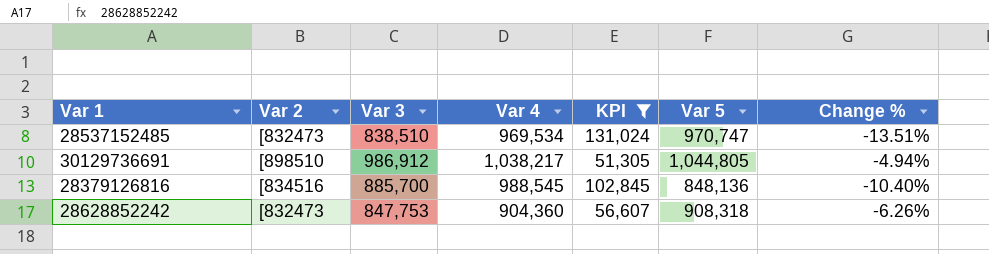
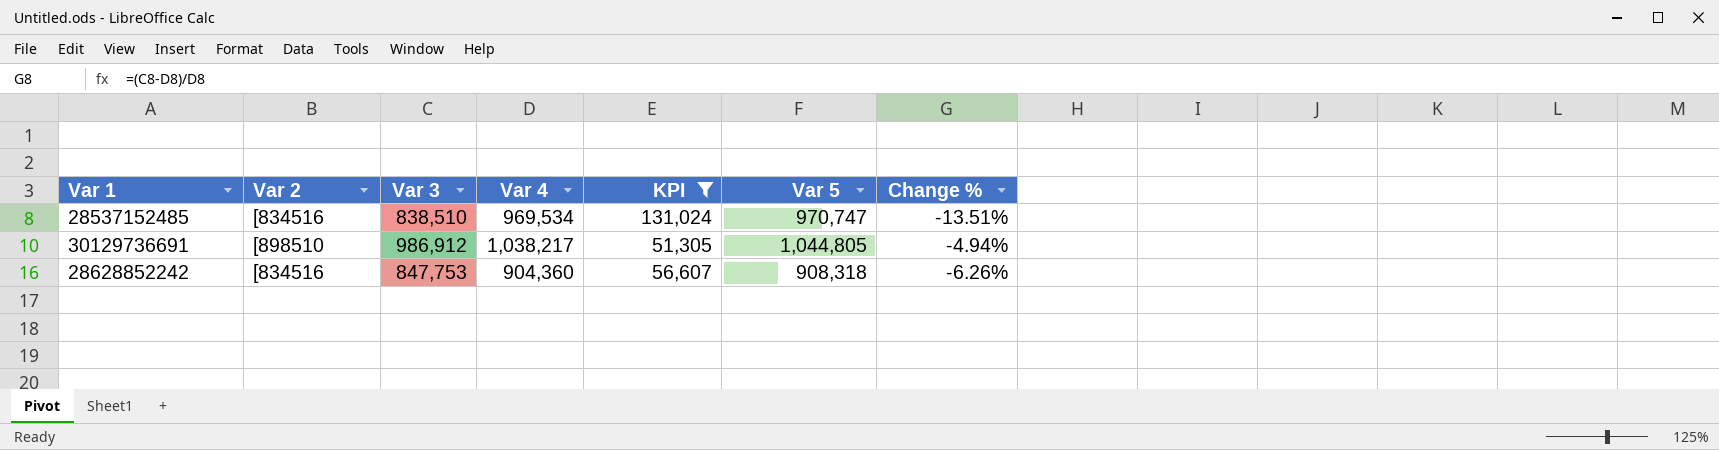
row 28379126816: [834516 | 885,700 | 988,545 | 102,845 | 848,136 | -10.40% -> none
28537152485 | Var 2: [832473 -> [834516
28628852242 | Var 2: [832473 -> [834516

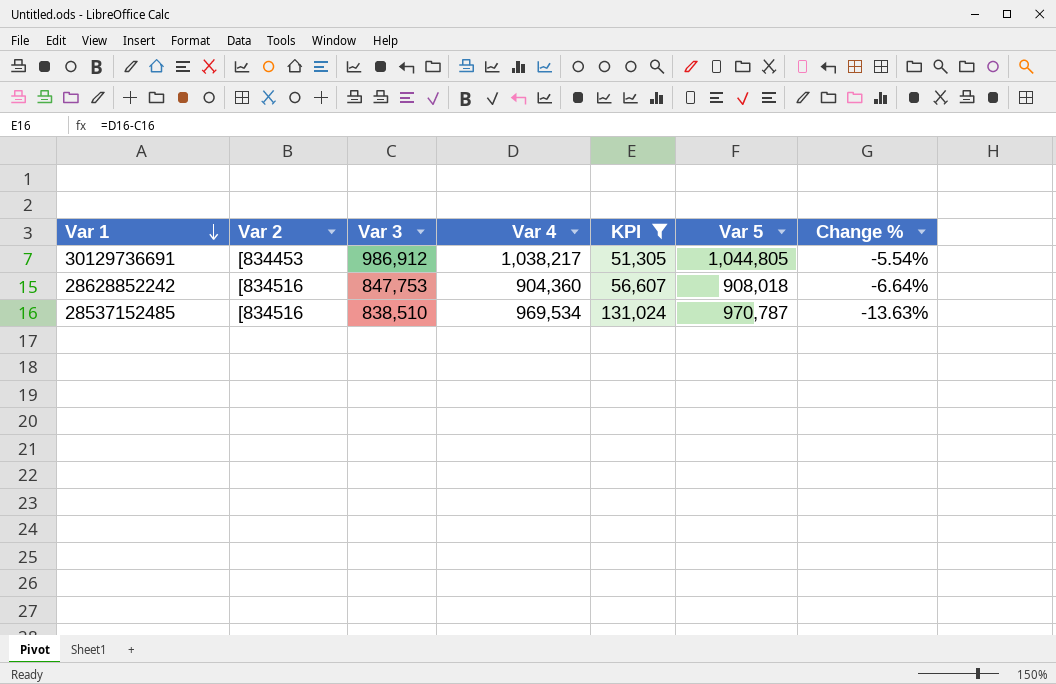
row order: none -> Var 1 descending
column Change % | formula: ([Var 3] - [Var 4]) / [Var 4] -> ([Var 3] - [Var 5]) / [Var 5]
30129736691 | Var 2: [898510 -> [834453
28628852242 | Var 5: 908,318 -> 908,018
28537152485 | Var 5: 970,747 -> 970,787

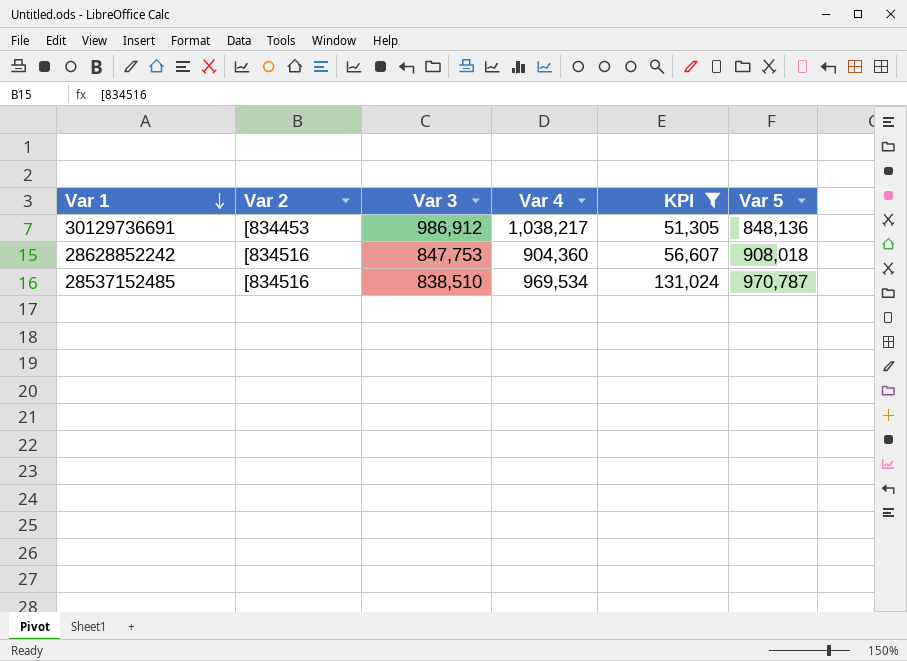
column Change % | formula: ([Var 3] - [Var 5]) / [Var 5] -> none
30129736691 | Var 5: 1,044,805 -> 848,136

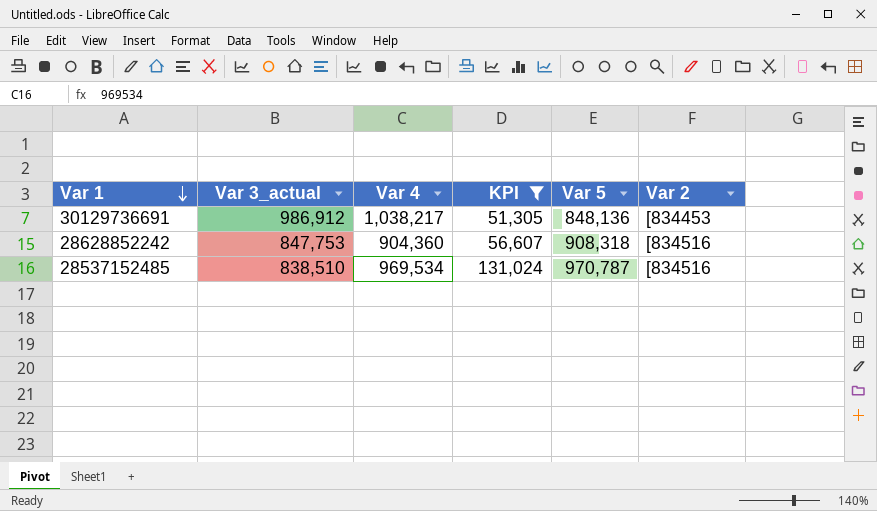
column name: Var 3 -> Var 3_actual
column Var 2 | position: 2 -> 6
28628852242 | Var 5: 908,018 -> 908,318

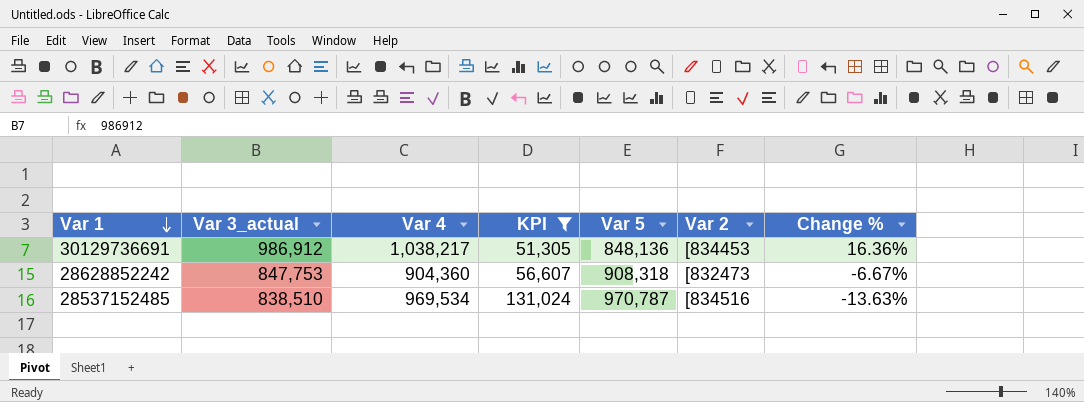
column Change % | formula: none -> ([Var 3_actual] - [Var 5]) / [Var 5]
28628852242 | Var 2: [834516 -> [832473

